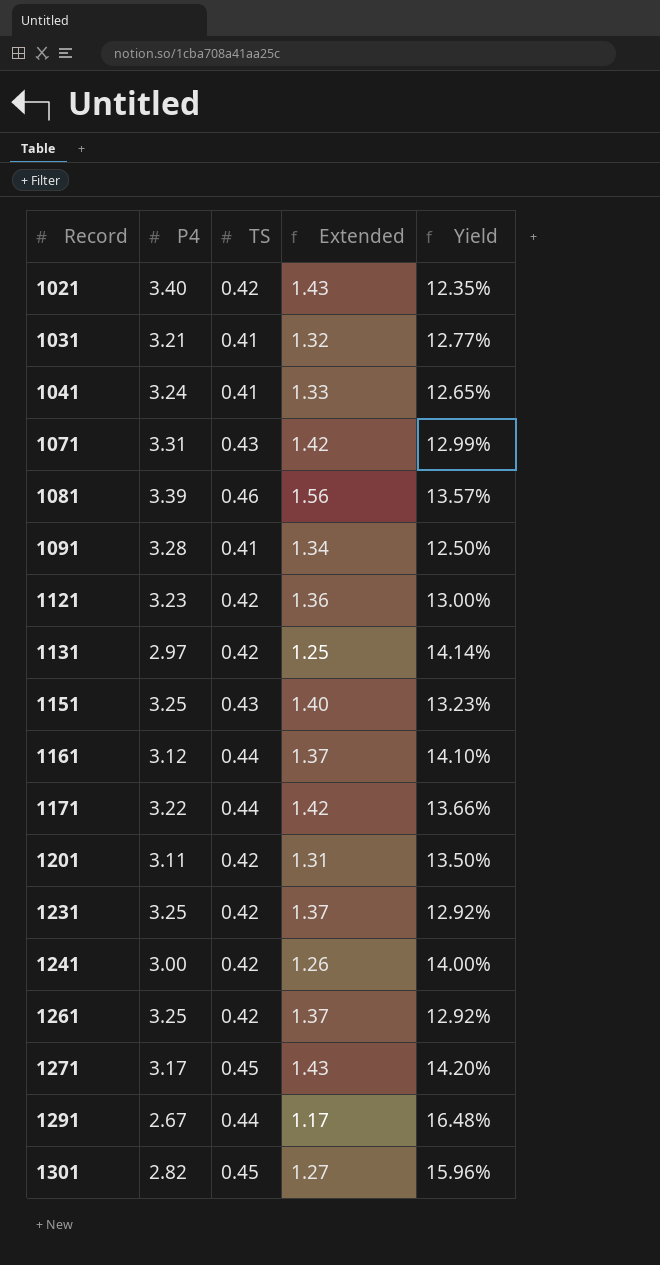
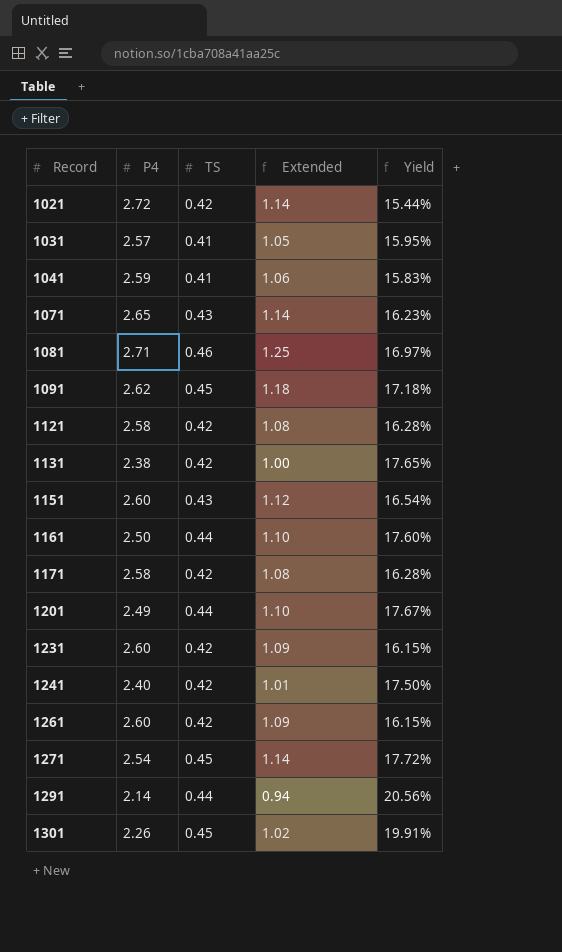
1021 | P4: 3.40 -> 2.72
1021 | Extended: 1.43 -> 1.14
1021 | Yield: 12.35% -> 15.44%
1031 | P4: 3.21 -> 2.57
1031 | Extended: 1.32 -> 1.05
1031 | Yield: 12.77% -> 15.95%
1041 | P4: 3.24 -> 2.59
1041 | Extended: 1.33 -> 1.06
1041 | Yield: 12.65% -> 15.83%
1071 | P4: 3.31 -> 2.65
1071 | Extended: 1.42 -> 1.14
1071 | Yield: 12.99% -> 16.23%
1081 | P4: 3.39 -> 2.71
1081 | Extended: 1.56 -> 1.25
1081 | Yield: 13.57% -> 16.97%
1091 | P4: 3.28 -> 2.62
1091 | TS: 0.41 -> 0.45
1091 | Extended: 1.34 -> 1.18
1091 | Yield: 12.50% -> 17.18%
1121 | P4: 3.23 -> 2.58
1121 | Extended: 1.36 -> 1.08
1121 | Yield: 13.00% -> 16.28%
1131 | P4: 2.97 -> 2.38
1131 | Extended: 1.25 -> 1.00
1131 | Yield: 14.14% -> 17.65%
1151 | P4: 3.25 -> 2.60
1151 | Extended: 1.40 -> 1.12
1151 | Yield: 13.23% -> 16.54%
1161 | P4: 3.12 -> 2.50
1161 | Extended: 1.37 -> 1.10
1161 | Yield: 14.10% -> 17.60%
1171 | P4: 3.22 -> 2.58
1171 | TS: 0.44 -> 0.42
1171 | Extended: 1.42 -> 1.08
1171 | Yield: 13.66% -> 16.28%
1201 | P4: 3.11 -> 2.49
1201 | TS: 0.42 -> 0.44
1201 | Extended: 1.31 -> 1.10
1201 | Yield: 13.50% -> 17.67%
1231 | P4: 3.25 -> 2.60
1231 | Extended: 1.37 -> 1.09
1231 | Yield: 12.92% -> 16.15%
1241 | P4: 3.00 -> 2.40
1241 | Extended: 1.26 -> 1.01
1241 | Yield: 14.00% -> 17.50%
1261 | P4: 3.25 -> 2.60
1261 | Extended: 1.37 -> 1.09
1261 | Yield: 12.92% -> 16.15%
1271 | P4: 3.17 -> 2.54
1271 | Extended: 1.43 -> 1.14
1271 | Yield: 14.20% -> 17.72%
1291 | P4: 2.67 -> 2.14
1291 | Extended: 1.17 -> 0.94
1291 | Yield: 16.48% -> 20.56%
1301 | P4: 2.82 -> 2.26
1301 | Extended: 1.27 -> 1.02
1301 | Yield: 15.96% -> 19.91%

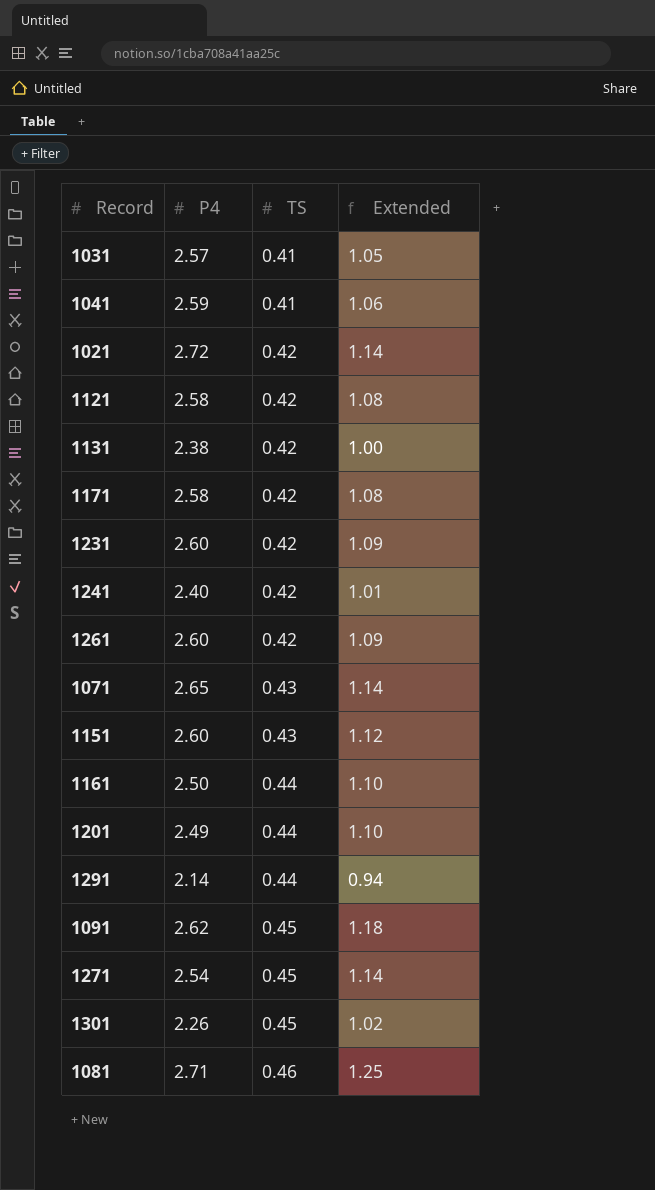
row order: Record ascending -> TS ascending
column Yield | formula: [TS] / [P4] -> none

